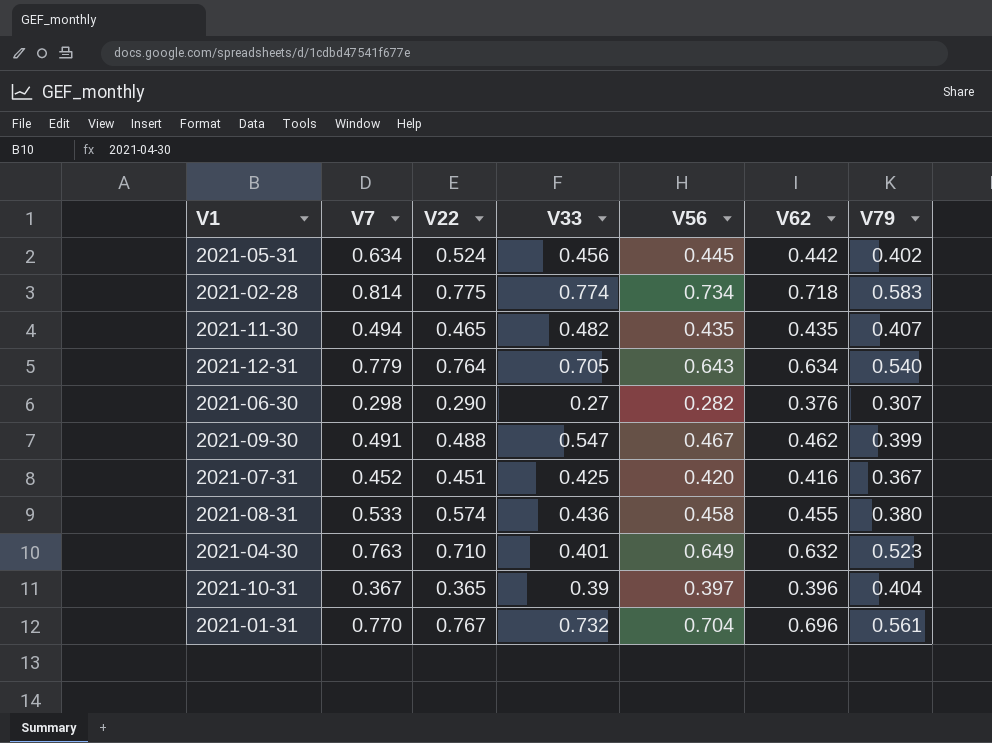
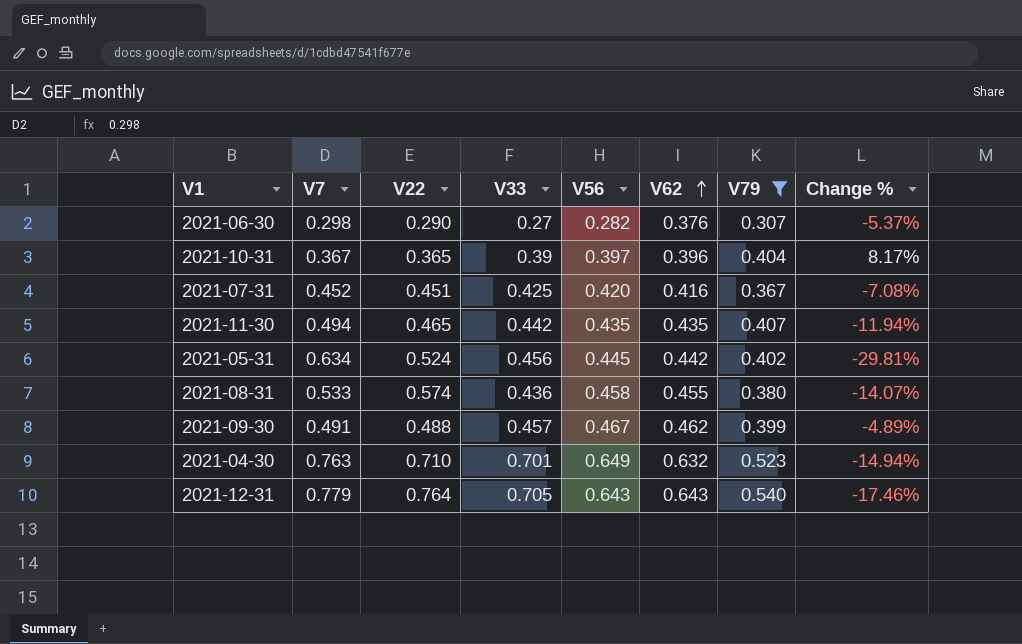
filter: none -> V79 <= 0.540
row order: none -> V62 ascending
column Change % | formula: none -> ([V56] - [V7]) / [V7]
2021-11-30 | V33: 0.482 -> 0.442
2021-09-30 | V33: 0.547 -> 0.457
2021-04-30 | V33: 0.401 -> 0.701
2021-12-31 | V62: 0.634 -> 0.643

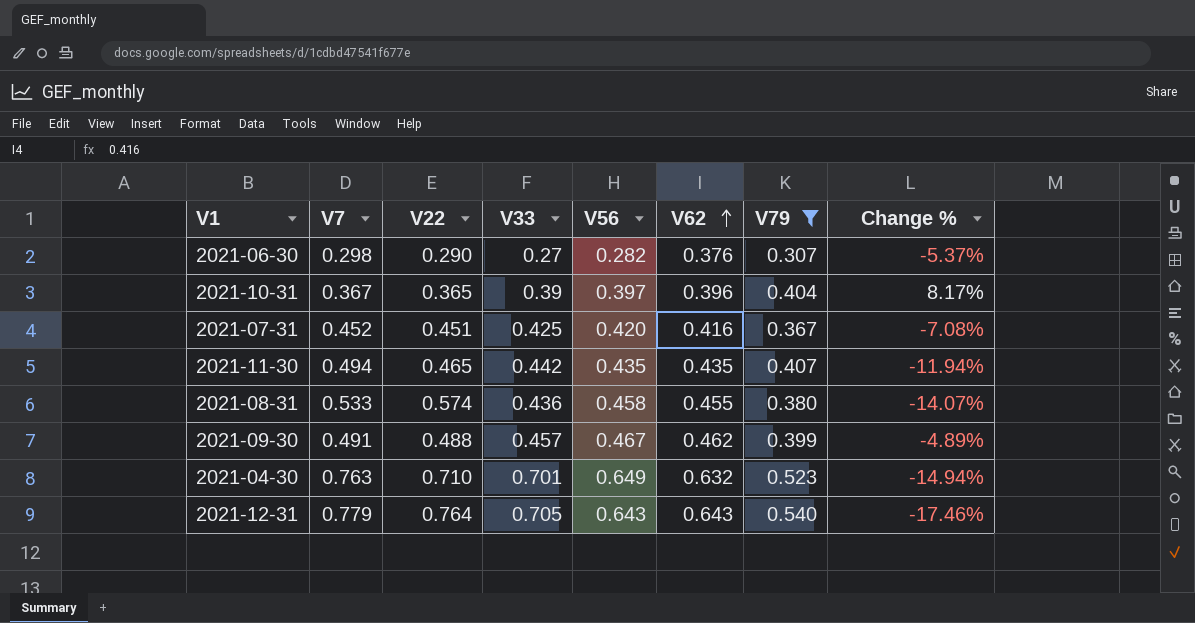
row 2021-05-31: 0.634 | 0.524 | 0.456 | 0.445 | 0.442 | 0.402 | -29.81% -> none

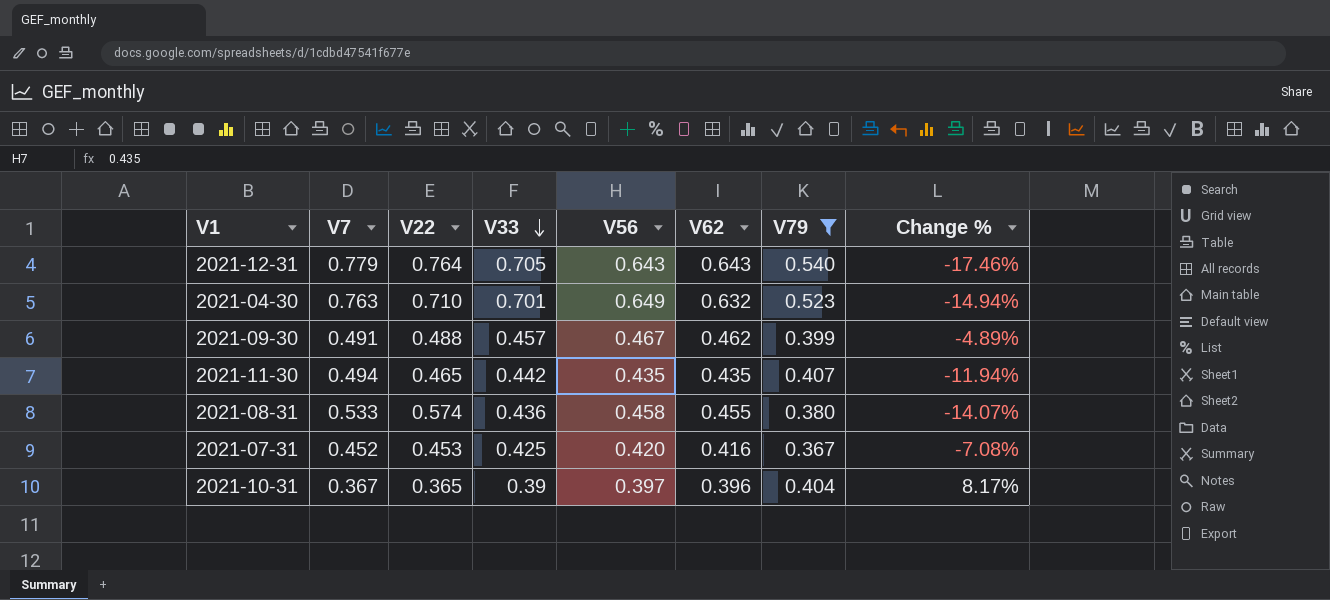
row order: V62 ascending -> V33 descending
row 2021-06-30: 0.298 | 0.290 | 0.27 | 0.282 | 0.376 | 0.307 | -5.37% -> none
2021-07-31 | V22: 0.451 -> 0.453

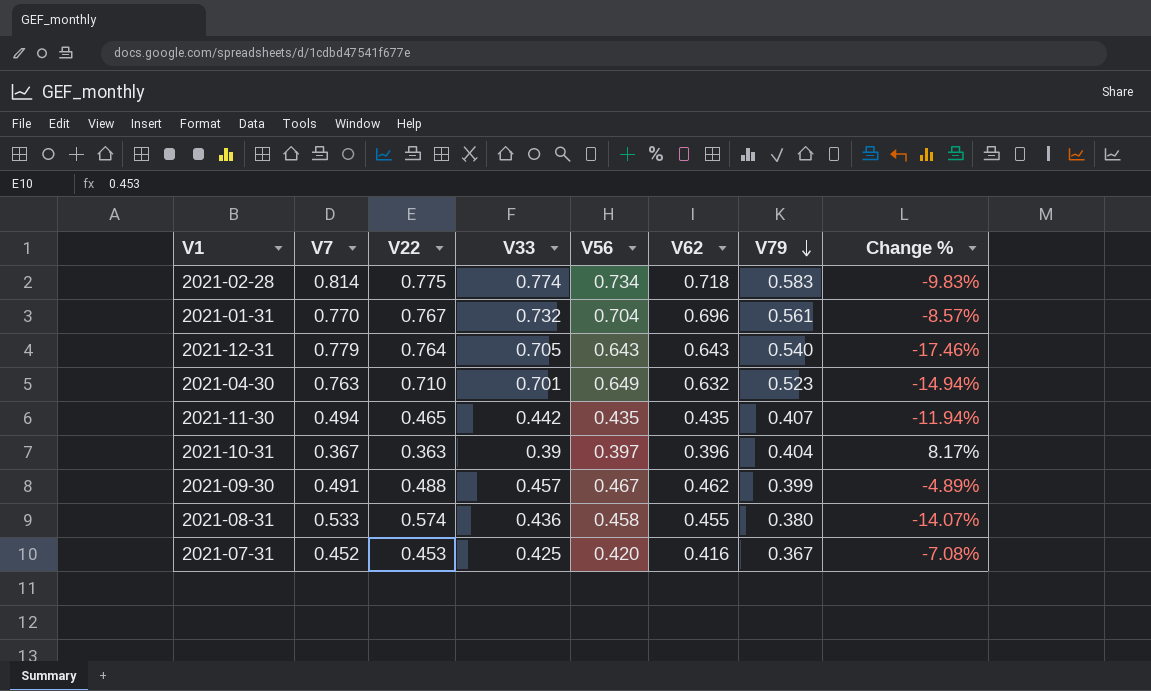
filter: V79 <= 0.540 -> none
row order: V33 descending -> V79 descending
2021-10-31 | V22: 0.365 -> 0.363

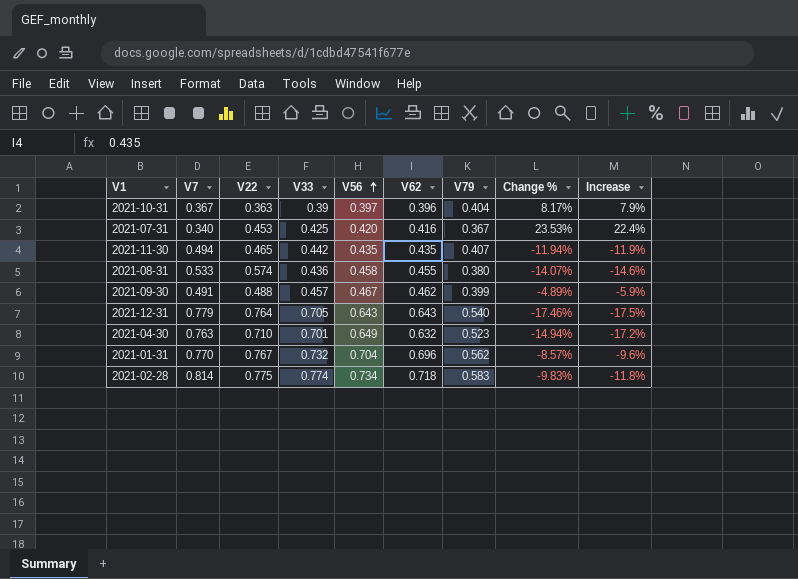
row order: V79 descending -> V56 ascending
column Increase | formula: none -> ([V62] - [V7]) / [V7]
2021-07-31 | V7: 0.452 -> 0.340
2021-07-31 | Change %: -7.08% -> 23.53%
2021-01-31 | V79: 0.561 -> 0.562

